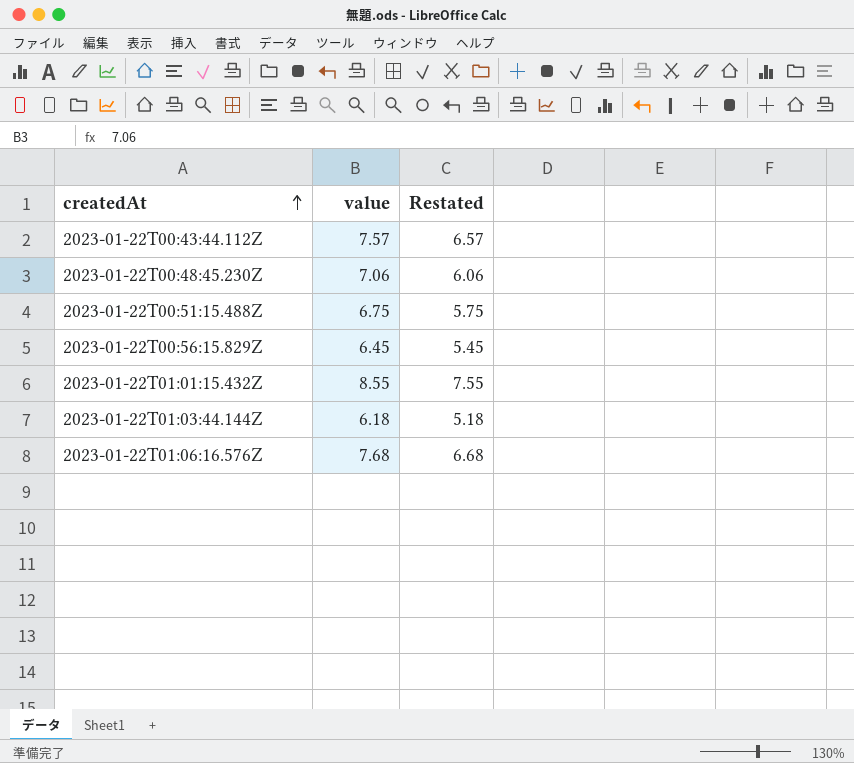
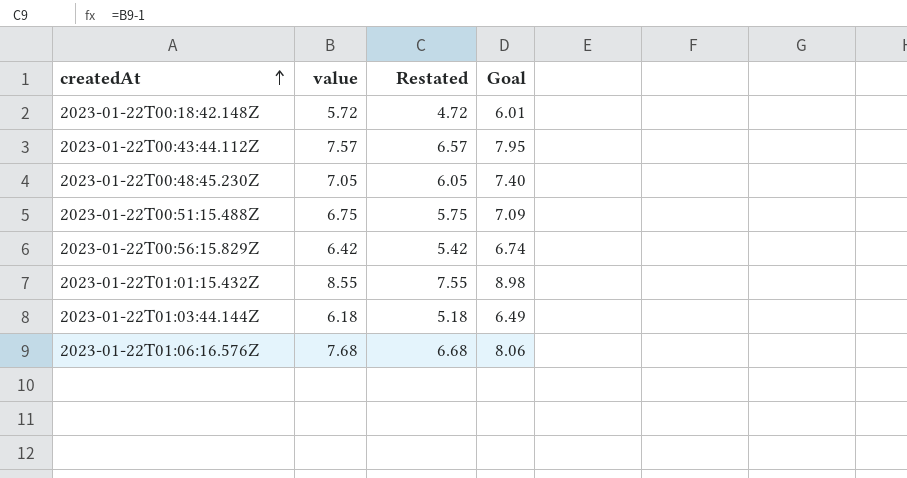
column Goal | formula: none -> [value] * 1.05
row 2023-01-22T00:18:42.148Z: none -> 5.72 | 4.72 | 6.01
2023-01-22T00:48:45.230Z | value: 7.06 -> 7.05
2023-01-22T00:48:45.230Z | Restated: 6.06 -> 6.05
2023-01-22T00:56:15.829Z | value: 6.45 -> 6.42
2023-01-22T00:56:15.829Z | Restated: 5.45 -> 5.42

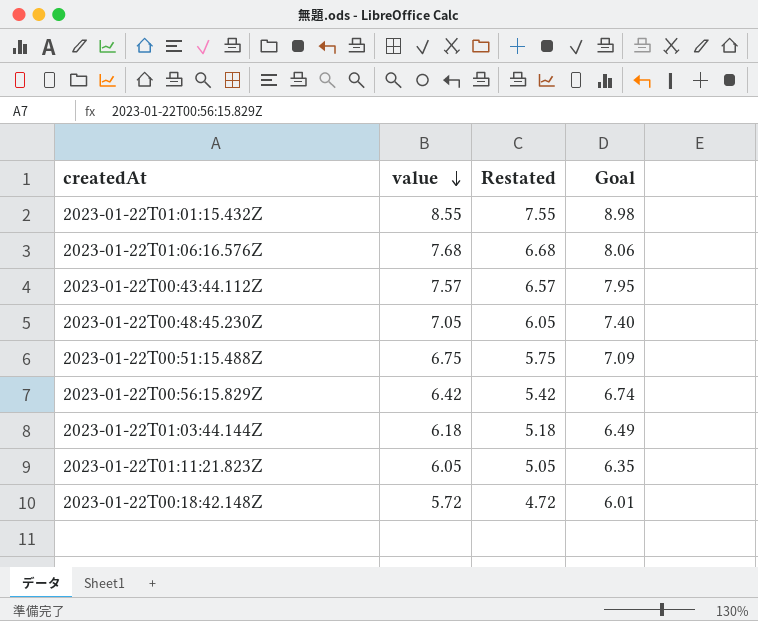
row order: createdAt ascending -> value descending
row 2023-01-22T01:11:21.823Z: none -> 6.05 | 5.05 | 6.35

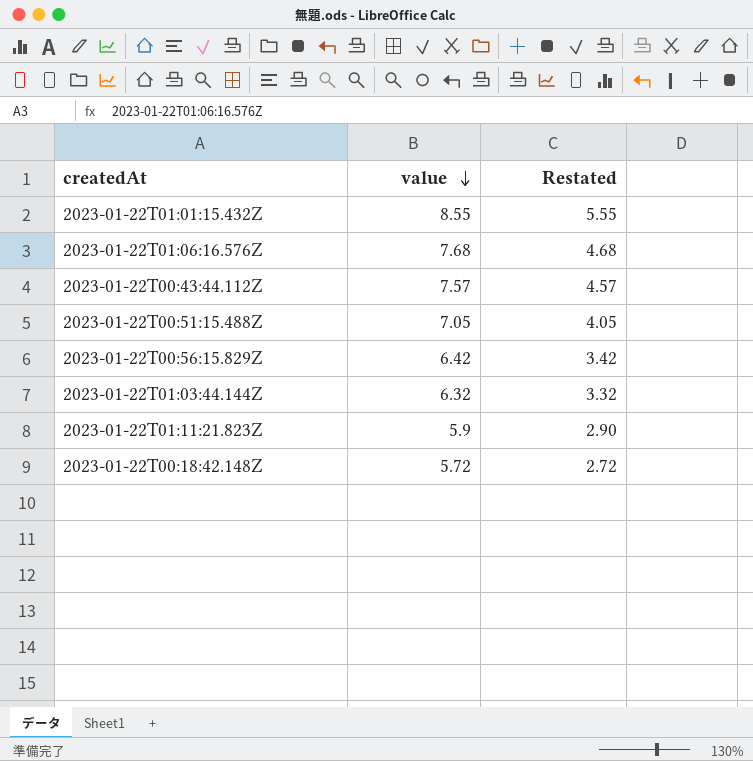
column Goal | formula: [value] * 1.05 -> none
column Restated | formula: [value] - 1 -> [value] - 3
row 2023-01-22T00:48:45.230Z: 7.05 | 6.05 | 7.40 -> none
2023-01-22T00:51:15.488Z | value: 6.75 -> 7.05
2023-01-22T01:03:44.144Z | value: 6.18 -> 6.32
2023-01-22T01:11:21.823Z | value: 6.05 -> 5.9

